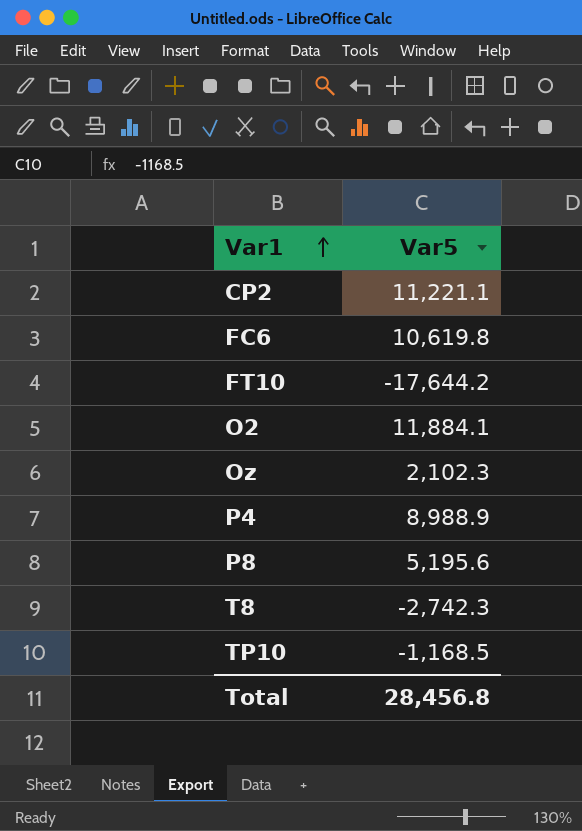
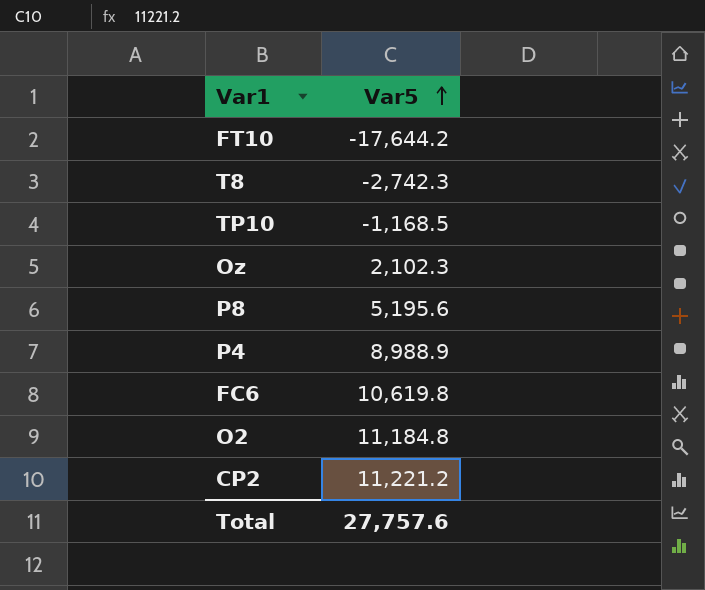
row order: Var1 ascending -> Var5 ascending
O2 | Var5: 11,884.1 -> 11,184.8
CP2 | Var5: 11,221.1 -> 11,221.2
Total | Var5: 28,456.8 -> 27,757.6

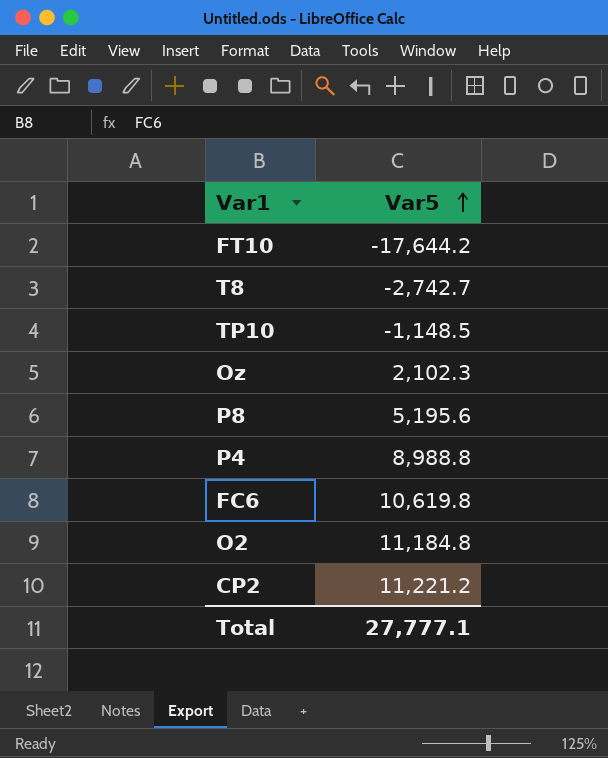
T8 | Var5: -2,742.3 -> -2,742.7
TP10 | Var5: -1,168.5 -> -1,148.5
P4 | Var5: 8,988.9 -> 8,988.8
Total | Var5: 27,757.6 -> 27,777.1

